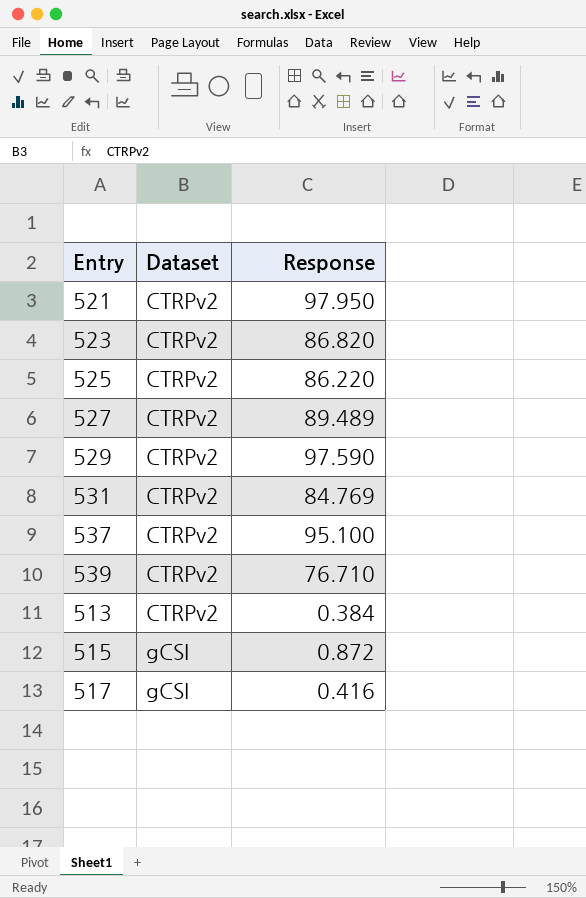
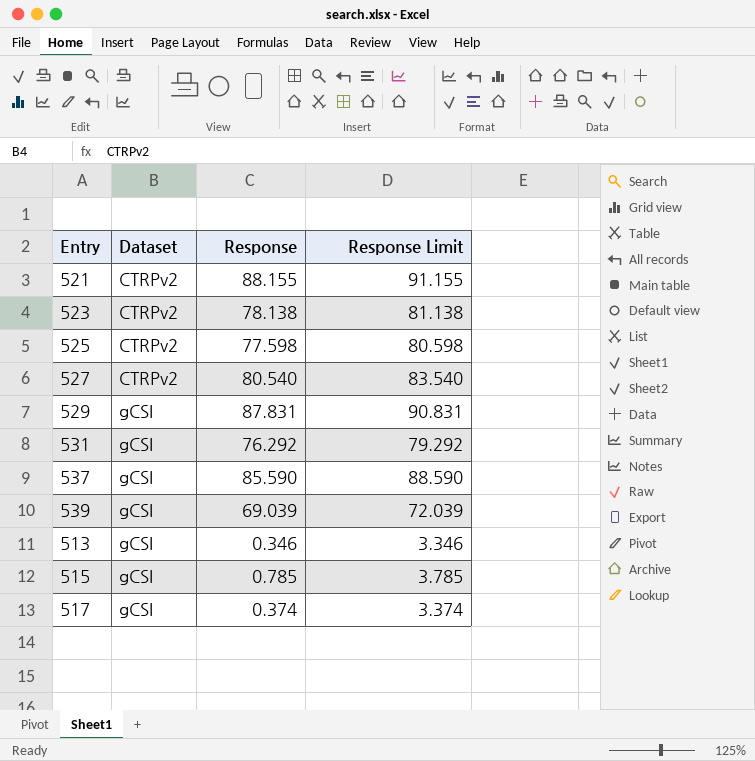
column Response Limit | formula: none -> [Response] + 3
521 | Response: 97.950 -> 88.155
523 | Response: 86.820 -> 78.138
525 | Response: 86.220 -> 77.598
527 | Response: 89.489 -> 80.540
529 | Dataset: CTRPv2 -> gCSI
529 | Response: 97.590 -> 87.831
531 | Dataset: CTRPv2 -> gCSI
531 | Response: 84.769 -> 76.292
537 | Dataset: CTRPv2 -> gCSI
537 | Response: 95.100 -> 85.590
539 | Dataset: CTRPv2 -> gCSI
539 | Response: 76.710 -> 69.039
513 | Dataset: CTRPv2 -> gCSI
513 | Response: 0.384 -> 0.346
515 | Response: 0.872 -> 0.785
517 | Response: 0.416 -> 0.374

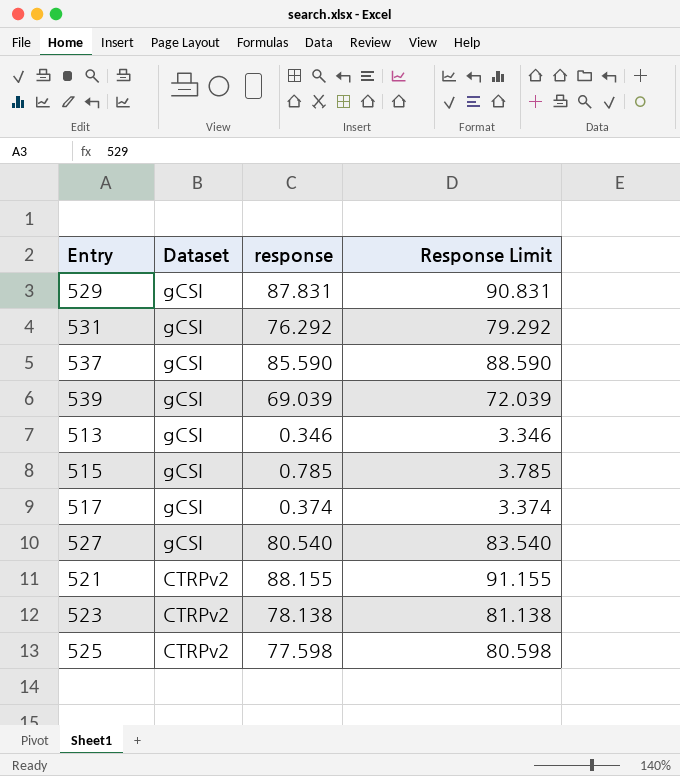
row order: Dataset ascending -> Dataset descending
column name: Response -> response
527 | Dataset: CTRPv2 -> gCSI

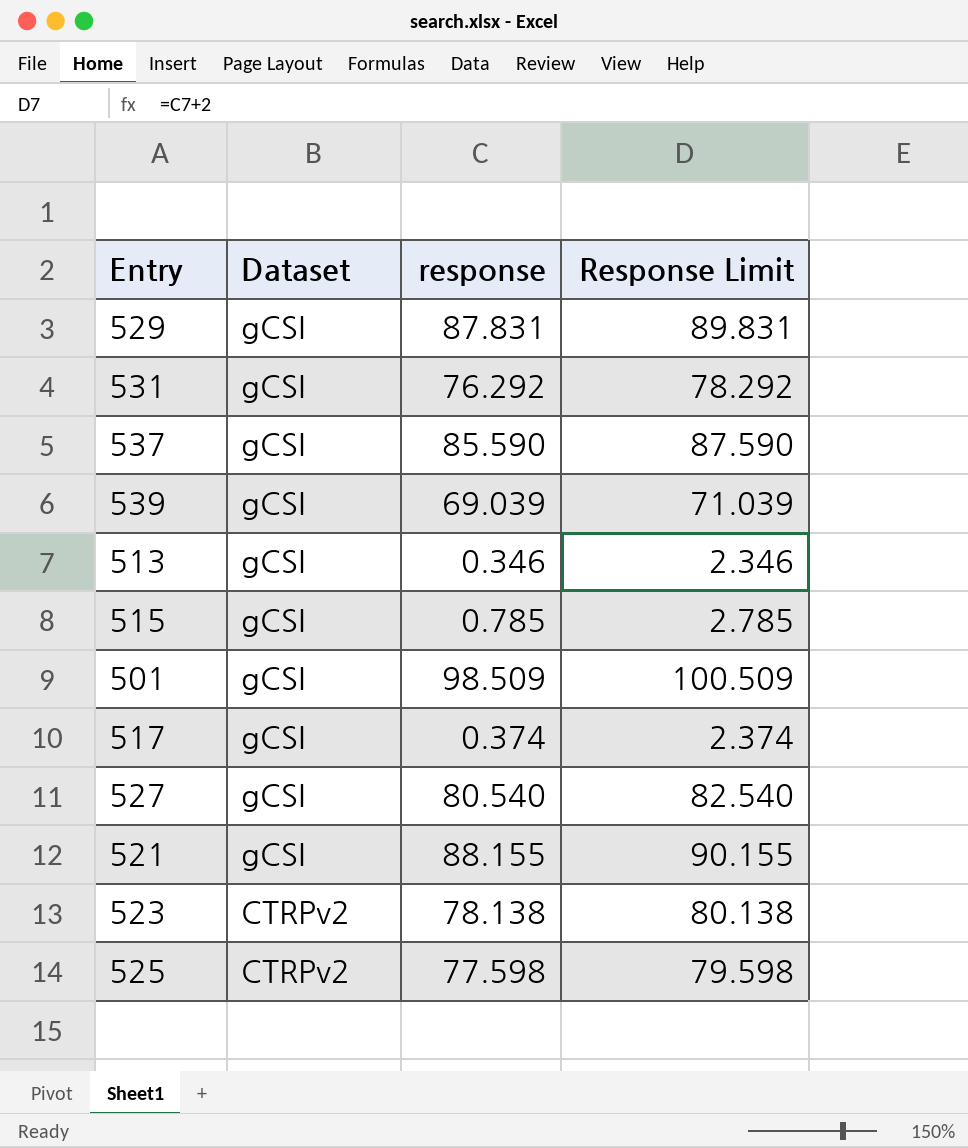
column Response Limit | formula: [response] + 3 -> [response] + 2
row 501: none -> gCSI | 98.509 | 100.509
521 | Dataset: CTRPv2 -> gCSI

